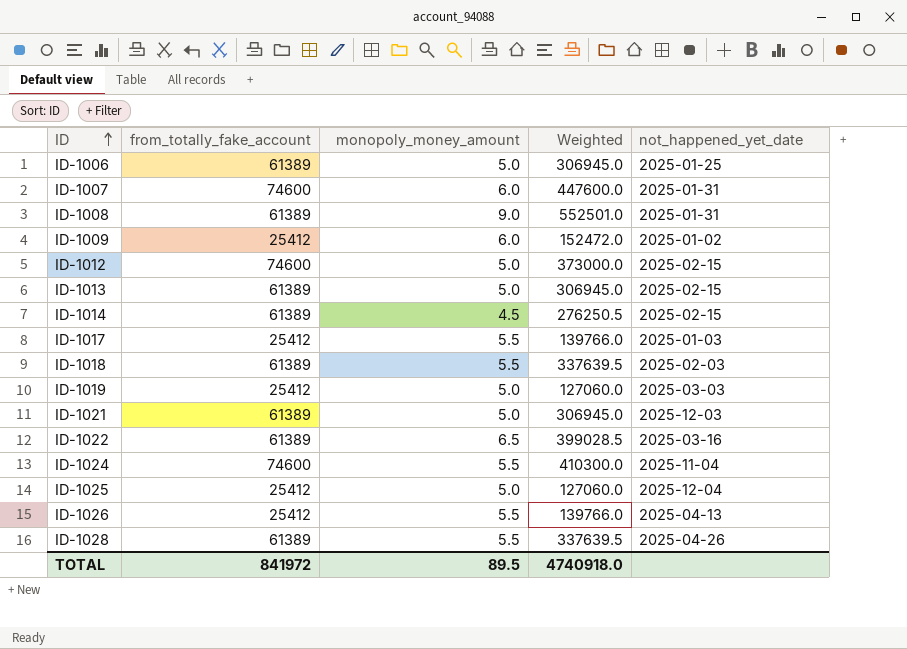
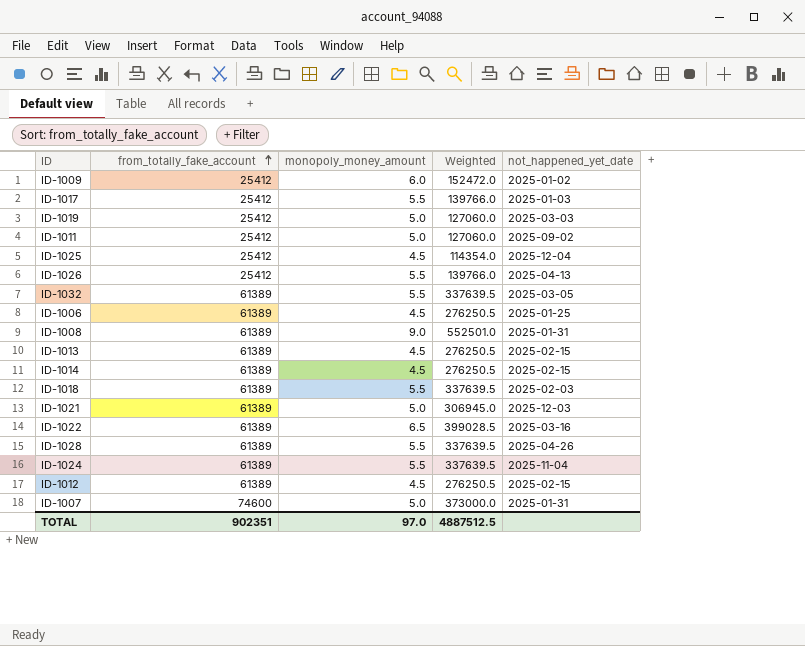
row order: ID ascending -> from_totally_fake_account ascending
row ID-1011: none -> 25412 | 5.0 | 127060.0 | 2025-09-02
ID-1025 | monopoly_money_amount: 5.0 -> 4.5
ID-1025 | Weighted: 127060.0 -> 114354.0
row ID-1032: none -> 61389 | 5.5 | 337639.5 | 2025-03-05
ID-1006 | monopoly_money_amount: 5.0 -> 4.5
ID-1006 | Weighted: 306945.0 -> 276250.5
ID-1013 | monopoly_money_amount: 5.0 -> 4.5
ID-1013 | Weighted: 306945.0 -> 276250.5
ID-1024 | from_totally_fake_account: 74600 -> 61389
ID-1024 | Weighted: 410300.0 -> 337639.5
ID-1012 | from_totally_fake_account: 74600 -> 61389
ID-1012 | monopoly_money_amount: 5.0 -> 4.5
ID-1012 | Weighted: 373000.0 -> 276250.5
ID-1007 | monopoly_money_amount: 6.0 -> 5.0
ID-1007 | Weighted: 447600.0 -> 373000.0
TOTAL | from_totally_fake_account: 841972 -> 902351
TOTAL | monopoly_money_amount: 89.5 -> 97.0
TOTAL | Weighted: 4740918.0 -> 4887512.5

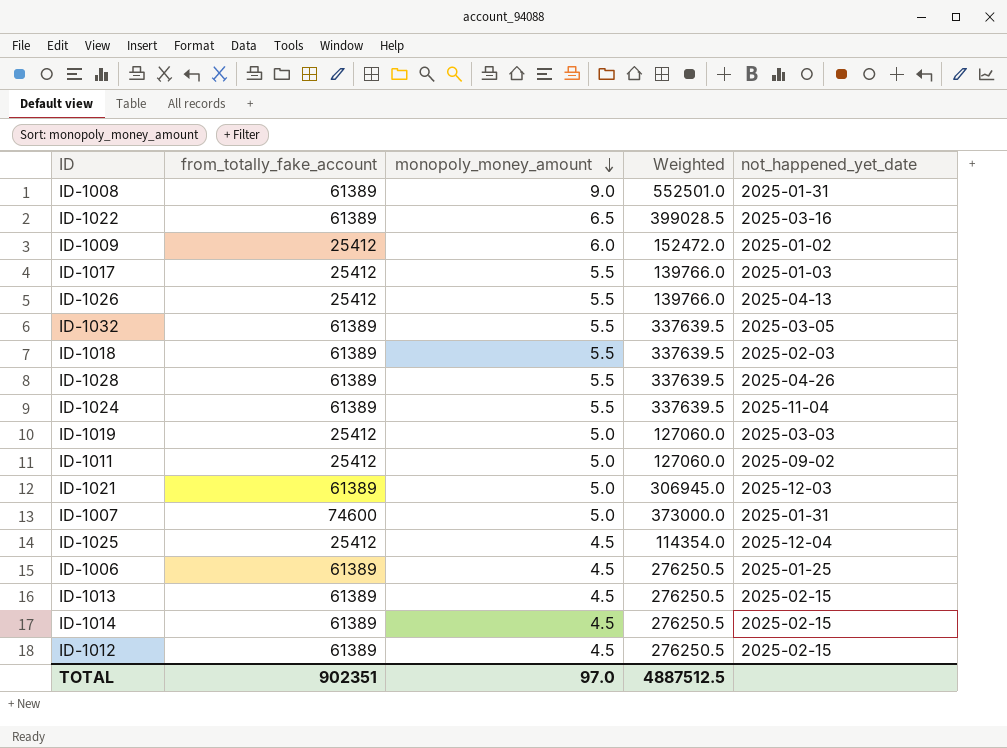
row order: from_totally_fake_account ascending -> monopoly_money_amount descending

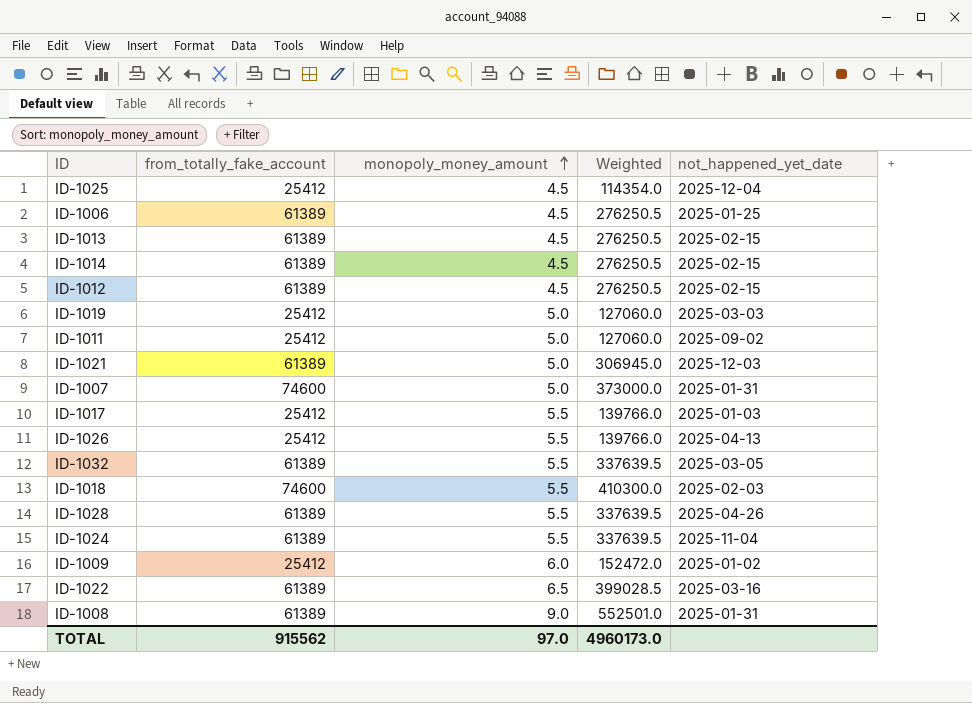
row order: monopoly_money_amount descending -> monopoly_money_amount ascending
ID-1018 | from_totally_fake_account: 61389 -> 74600
ID-1018 | Weighted: 337639.5 -> 410300.0
TOTAL | from_totally_fake_account: 902351 -> 915562
TOTAL | Weighted: 4887512.5 -> 4960173.0

